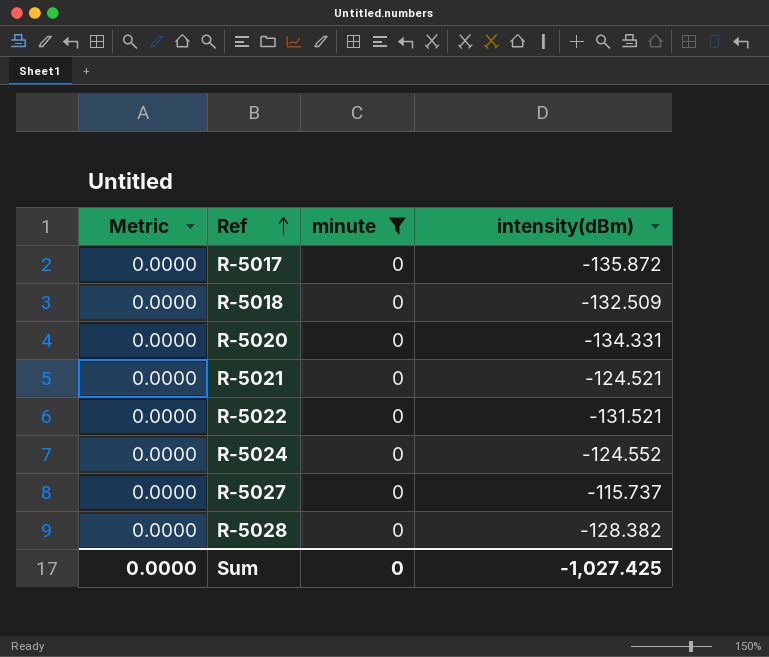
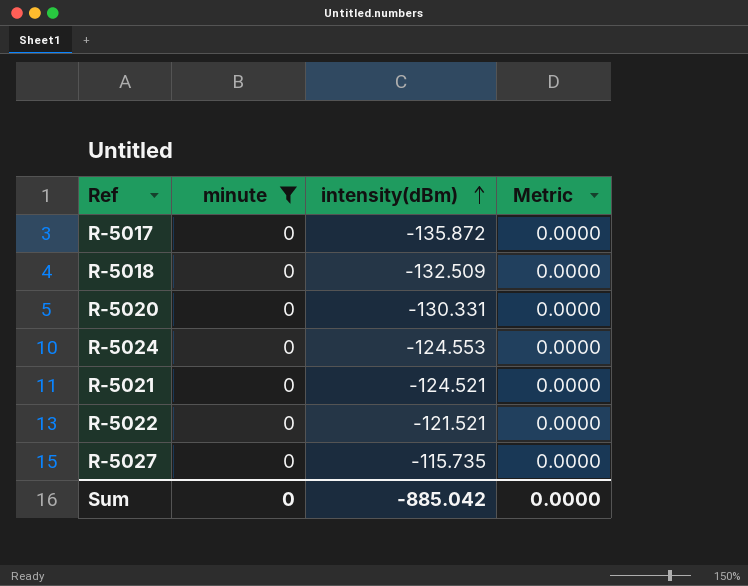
row order: Ref ascending -> intensity(dBm) ascending
column Metric | position: 1 -> 4
row R-5028: 0.0000 | 0 | -128.382 -> none
R-5020 | intensity(dBm): -134.331 -> -130.331
R-5024 | intensity(dBm): -124.552 -> -124.553
R-5022 | intensity(dBm): -131.521 -> -121.521
R-5027 | intensity(dBm): -115.737 -> -115.735
Sum | intensity(dBm): -1,027.425 -> -885.042

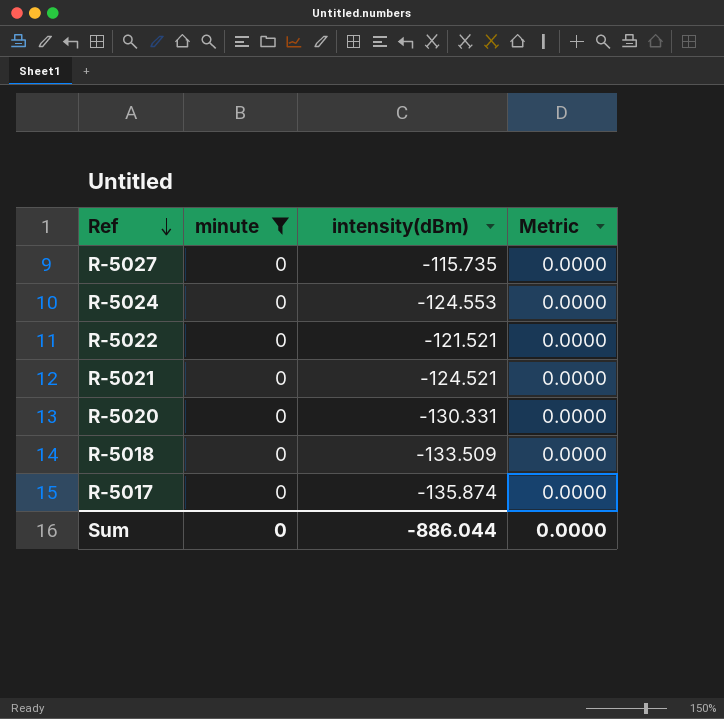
row order: intensity(dBm) ascending -> Ref descending
R-5018 | intensity(dBm): -132.509 -> -133.509
R-5017 | intensity(dBm): -135.872 -> -135.874
Sum | intensity(dBm): -885.042 -> -886.044

